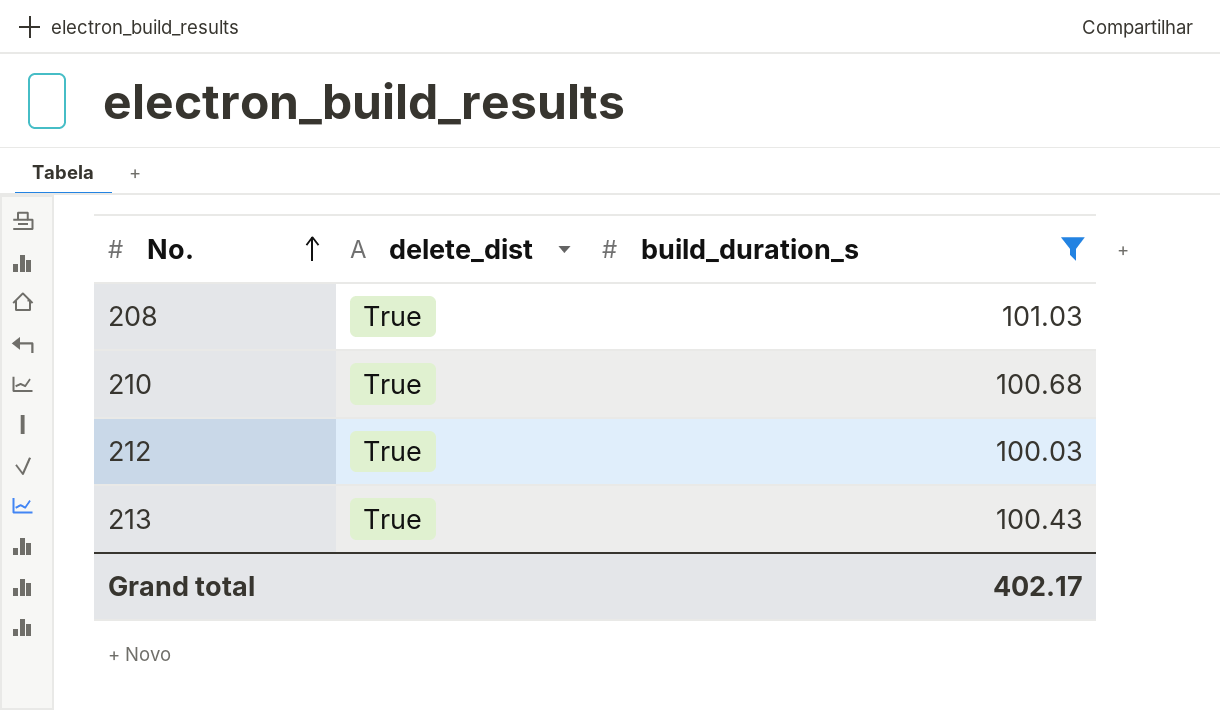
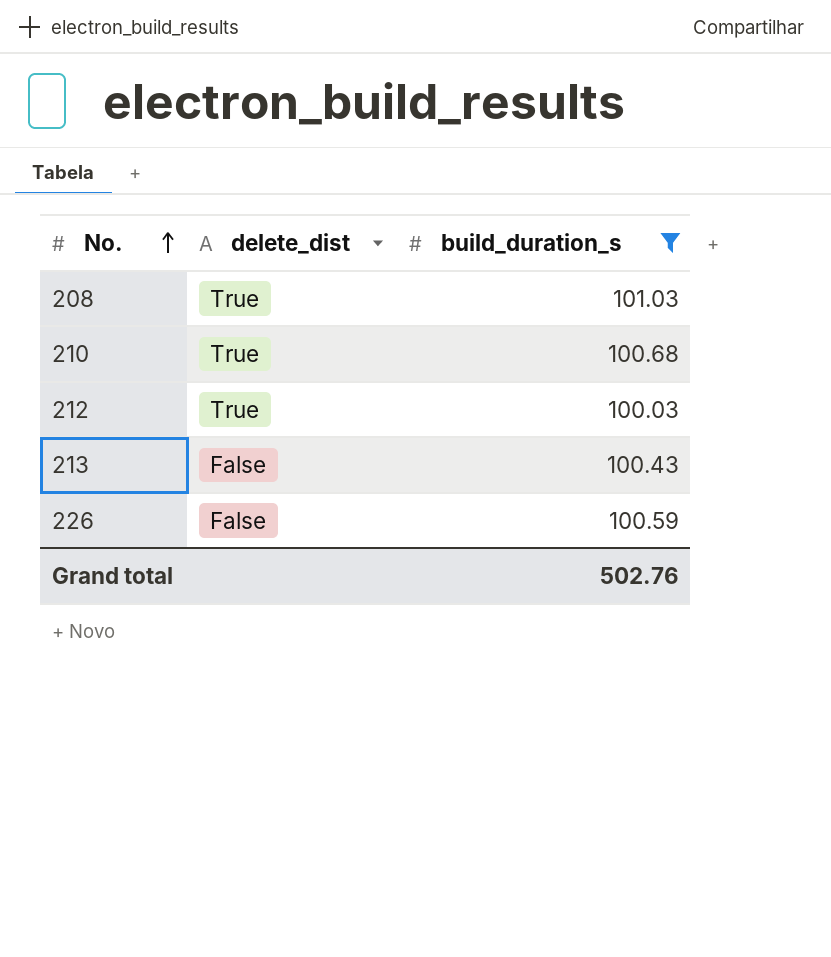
213 | delete_dist: True -> False
row 226: none -> False | 100.59
Grand total | build_duration_s: 402.17 -> 502.76

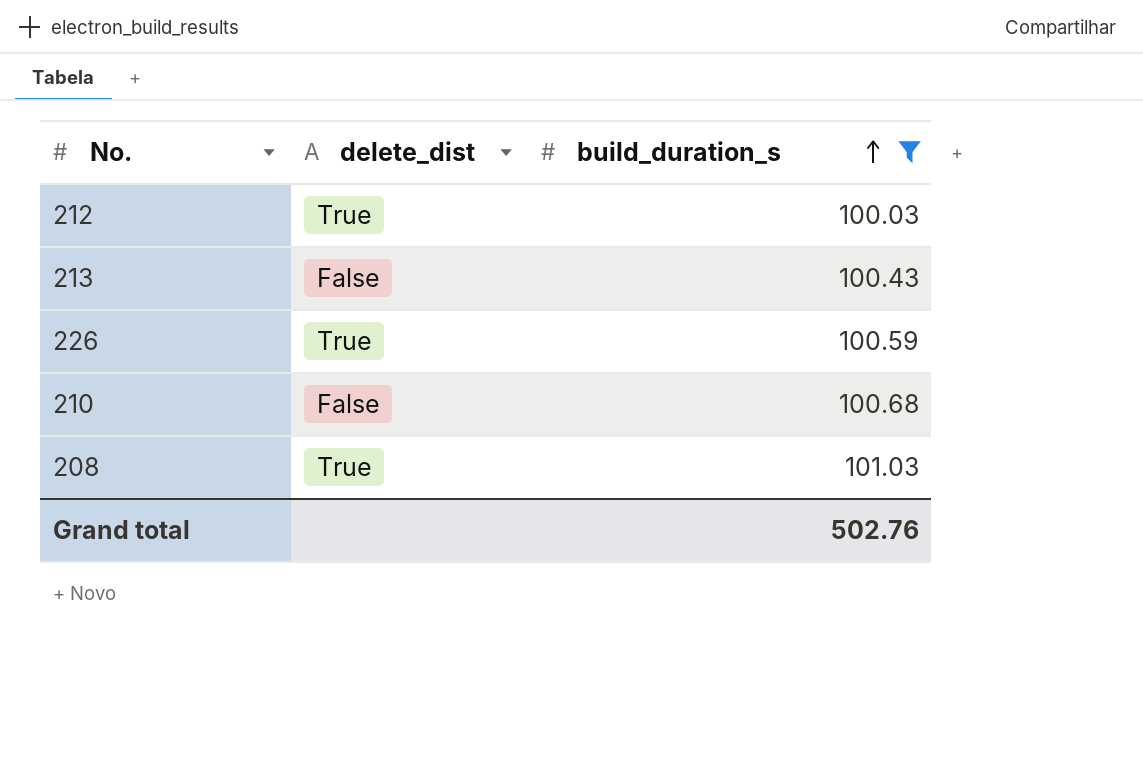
row order: No. ascending -> build_duration_s ascending
226 | delete_dist: False -> True
210 | delete_dist: True -> False

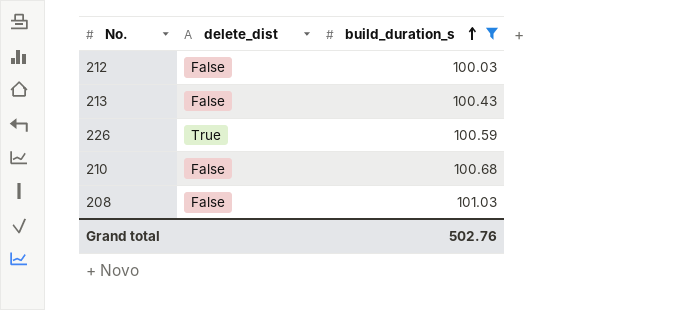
212 | delete_dist: True -> False
208 | delete_dist: True -> False

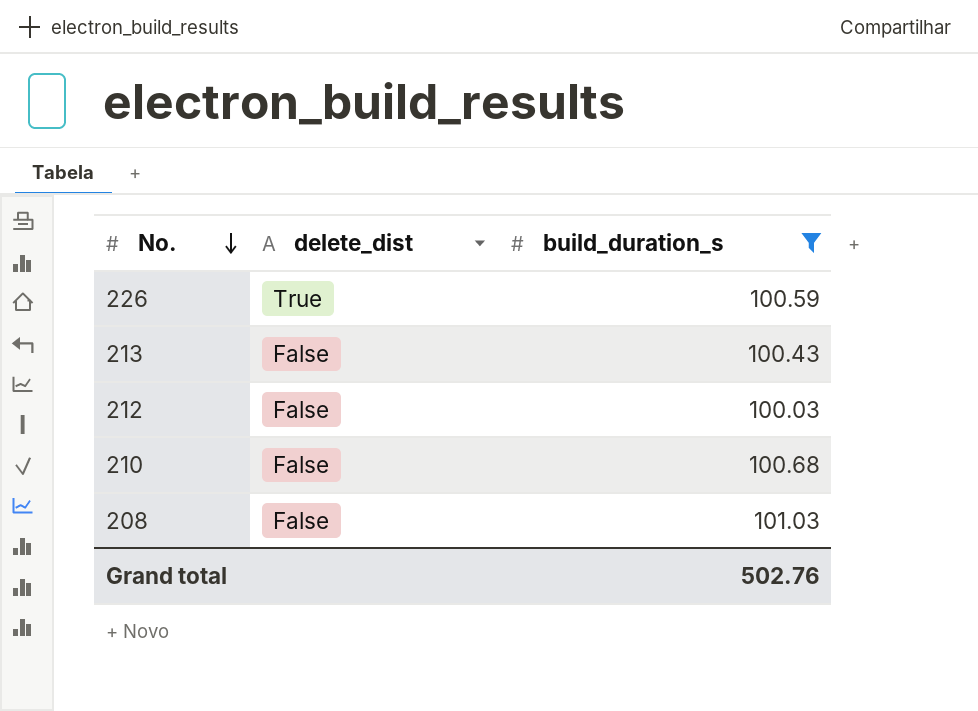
row order: build_duration_s ascending -> No. descending

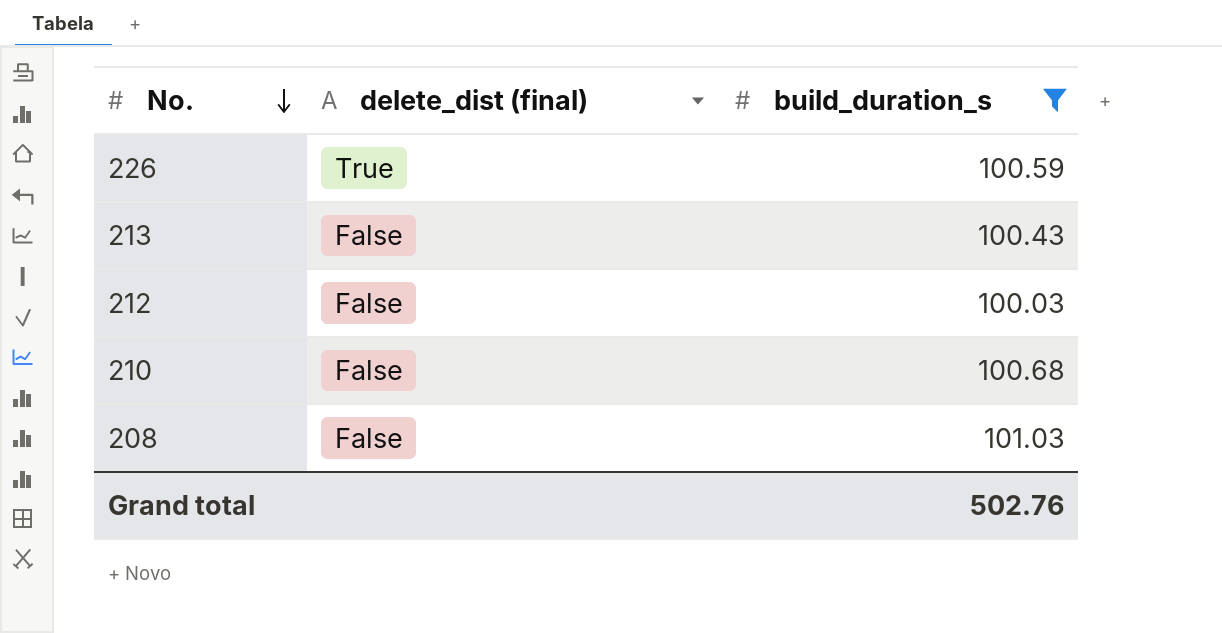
column name: delete_dist -> delete_dist (final)

